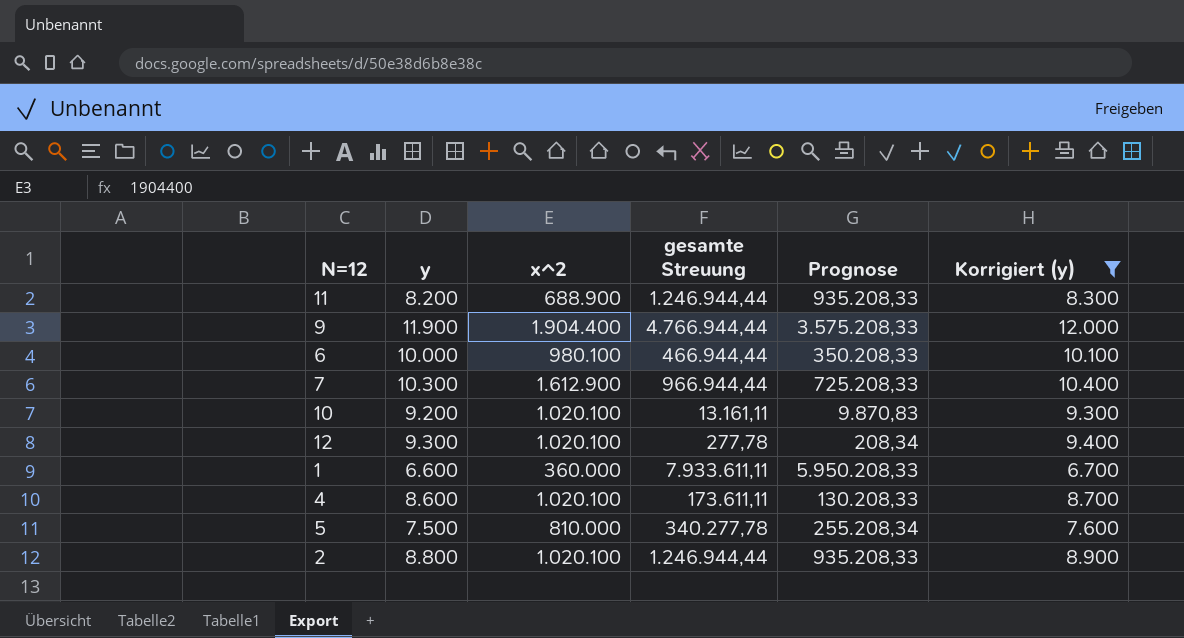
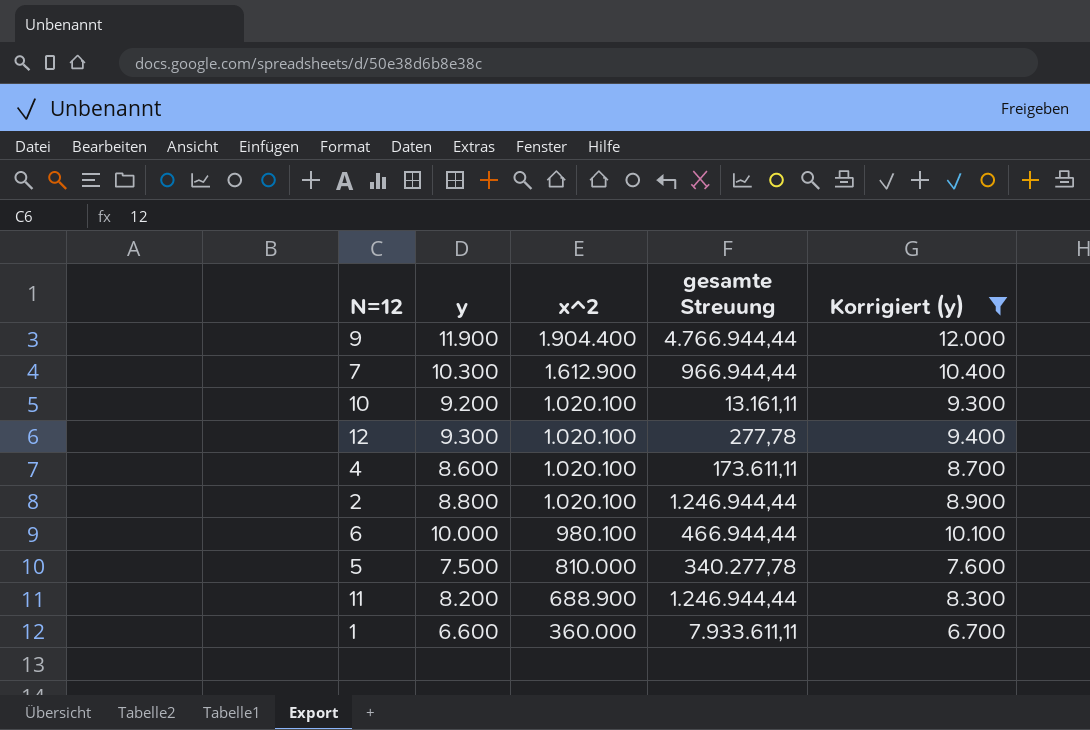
row order: none -> x^2 descending
column Prognose | formula: [gesamte Streuung] * 0,75 -> none

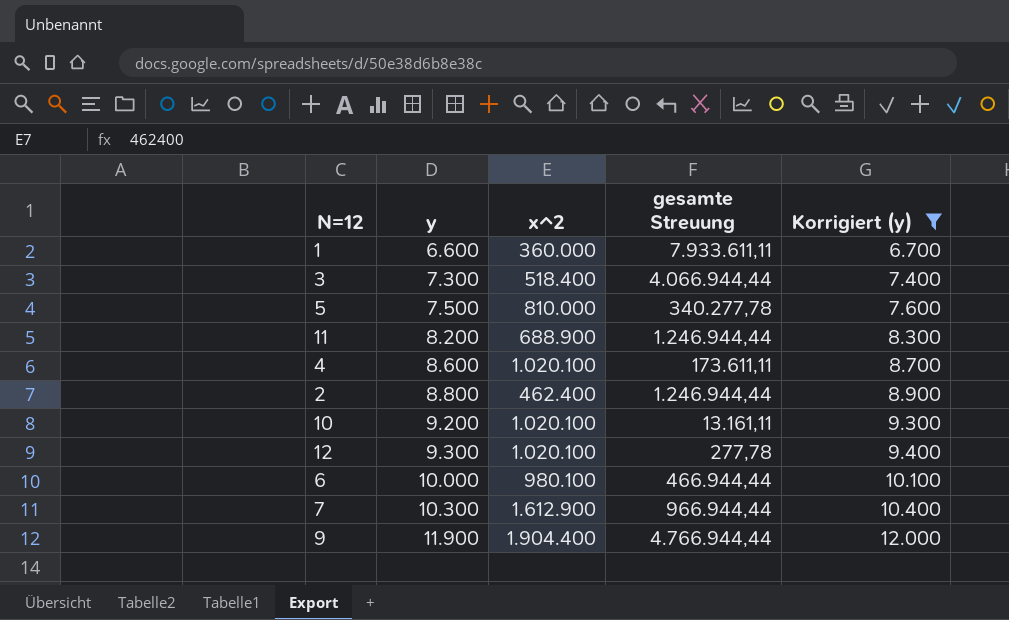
row order: x^2 descending -> y ascending
row 3: none -> 7.300 | 518.400 | 4.066.944,44 | 7.400
2 | x^2: 1.020.100 -> 462.400

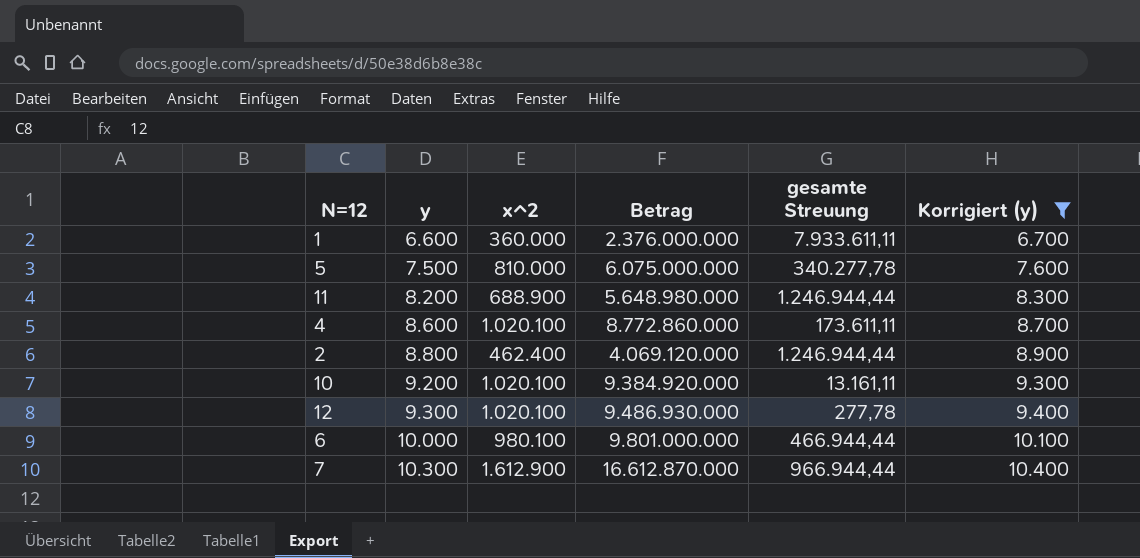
column Betrag | formula: none -> [y] * [x^2]
row 3: 7.300 | 518.400 | 4.066.944,44 | 7.400 -> none
row 9: 11.900 | 1.904.400 | 4.766.944,44 | 12.000 -> none

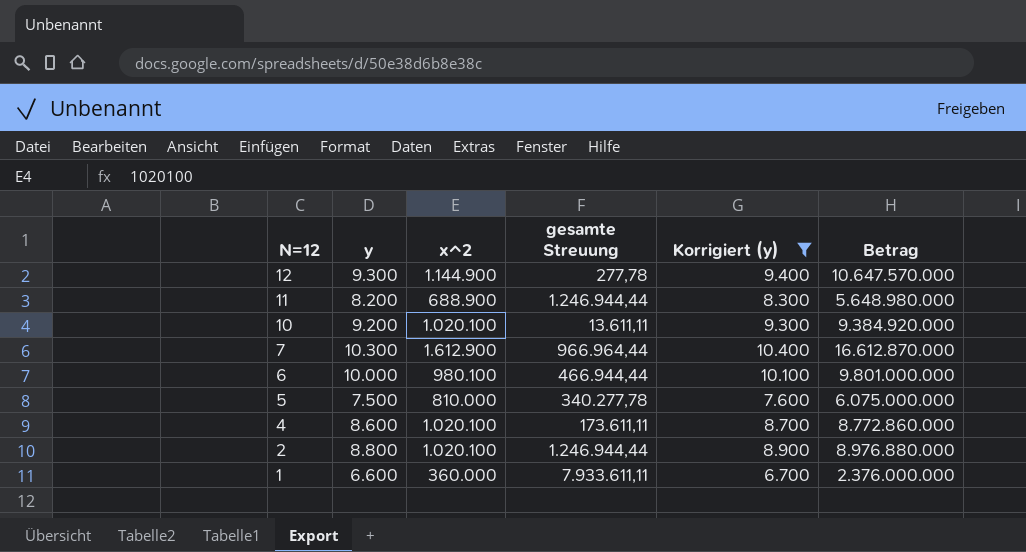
row order: y ascending -> N=12 descending
column Betrag | position: 4 -> 6
12 | x^2: 1.020.100 -> 1.144.900
12 | Betrag: 9.486.930.000 -> 10.647.570.000
10 | gesamte Streuung: 13.161,11 -> 13.611,11
7 | gesamte Streuung: 966.944,44 -> 966.964,44
2 | x^2: 462.400 -> 1.020.100
2 | Betrag: 4.069.120.000 -> 8.976.880.000

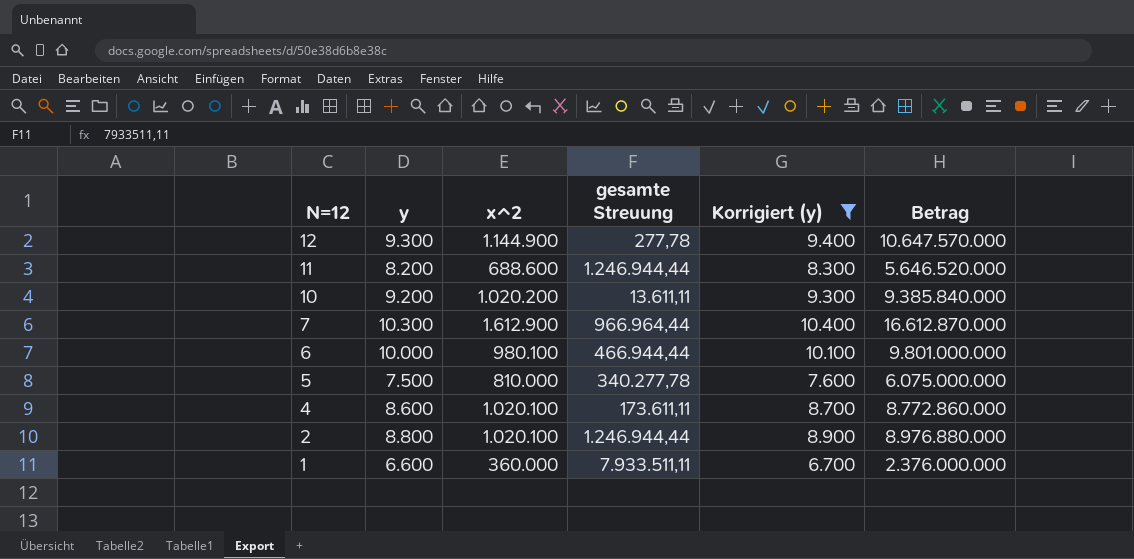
11 | x^2: 688.900 -> 688.600
11 | Betrag: 5.648.980.000 -> 5.646.520.000
10 | x^2: 1.020.100 -> 1.020.200
10 | Betrag: 9.384.920.000 -> 9.385.840.000
1 | gesamte Streuung: 7.933.611,11 -> 7.933.511,11

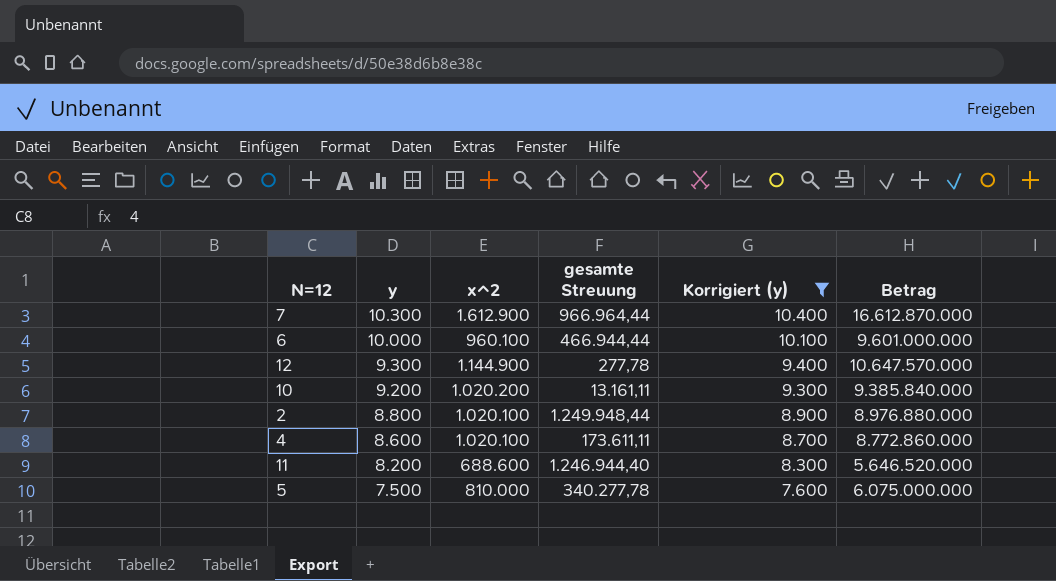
row order: N=12 descending -> y descending
row 1: 6.600 | 360.000 | 7.933.511,11 | 6.700 | 2.376.000.000 -> none
6 | x^2: 980.100 -> 960.100
6 | Betrag: 9.801.000.000 -> 9.601.000.000
10 | gesamte Streuung: 13.611,11 -> 13.161,11
2 | gesamte Streuung: 1.246.944,44 -> 1.249.948,44
11 | gesamte Streuung: 1.246.944,44 -> 1.246.944,40

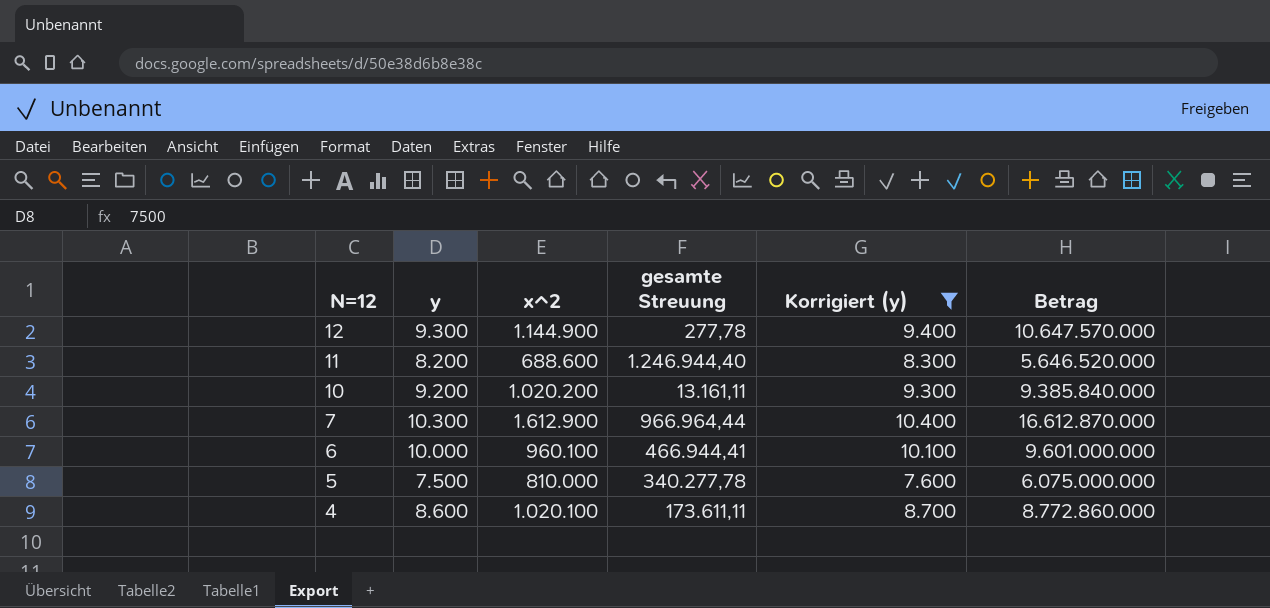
row order: y descending -> N=12 descending
row 2: 8.800 | 1.020.100 | 1.249.948,44 | 8.900 | 8.976.880.000 -> none
6 | gesamte Streuung: 466.944,44 -> 466.944,41

